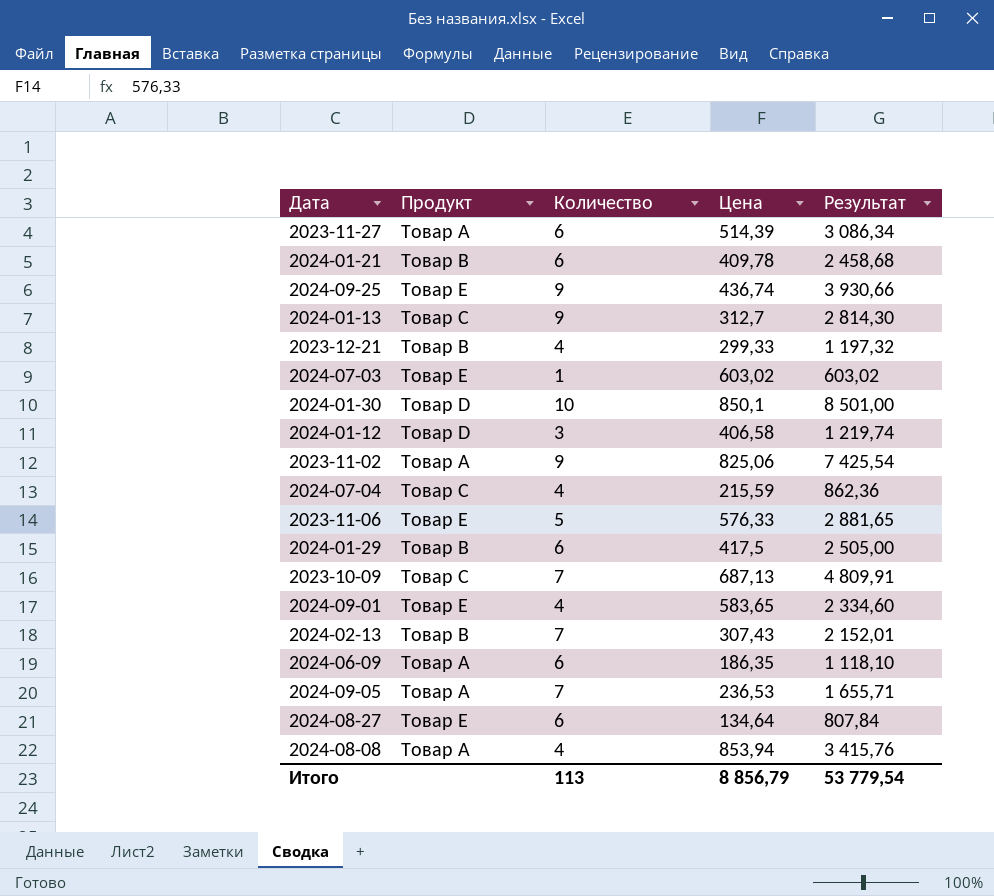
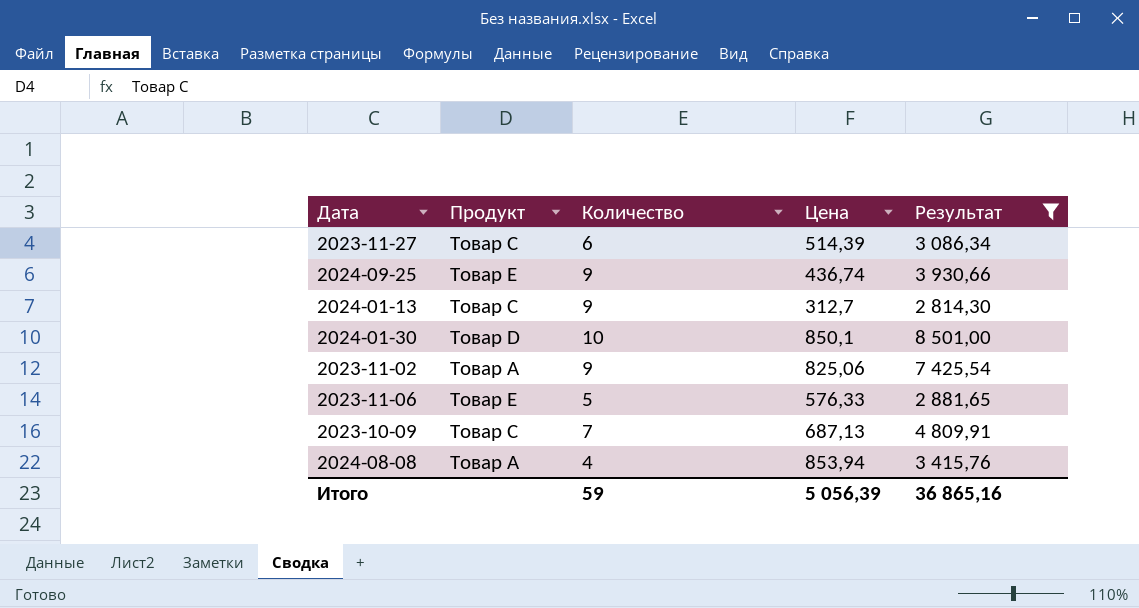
filter: none -> Результат >= 2 814,30
2023-11-27 | Продукт: Товар A -> Товар C
Итого | Количество: 113 -> 59
Итого | Цена: 8 856,79 -> 5 056,39
Итого | Результат: 53 779,54 -> 36 865,16

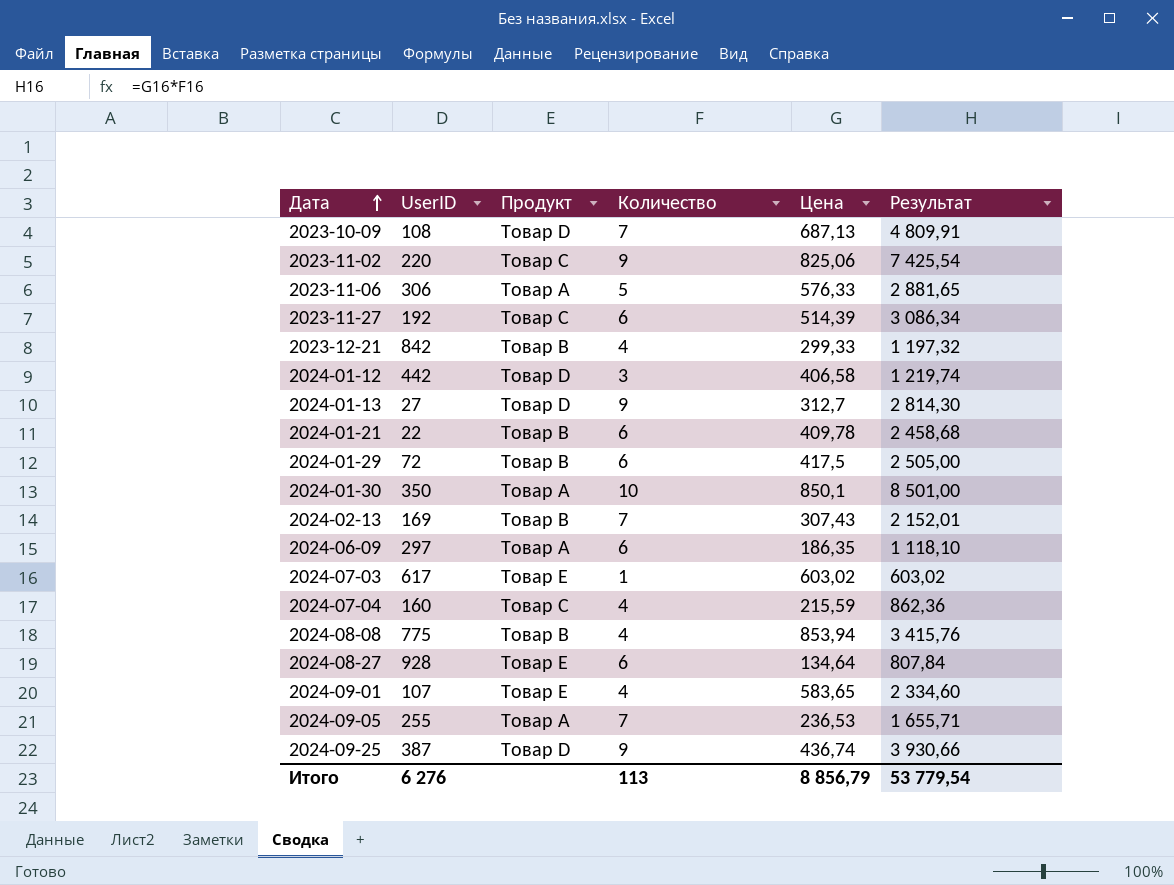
filter: Результат >= 2 814,30 -> none
row order: none -> Дата ascending
column UserID | position: none -> 2
2023-10-09 | Продукт: Товар C -> Товар D
2023-11-02 | Продукт: Товар A -> Товар C
2023-11-06 | Продукт: Товар E -> Товар A
2024-01-13 | Продукт: Товар C -> Товар D
2024-01-30 | Продукт: Товар D -> Товар A
2024-08-08 | Продукт: Товар A -> Товар B
2024-09-25 | Продукт: Товар E -> Товар D
Итого | Количество: 59 -> 113
Итого | Цена: 5 056,39 -> 8 856,79
Итого | Результат: 36 865,16 -> 53 779,54

